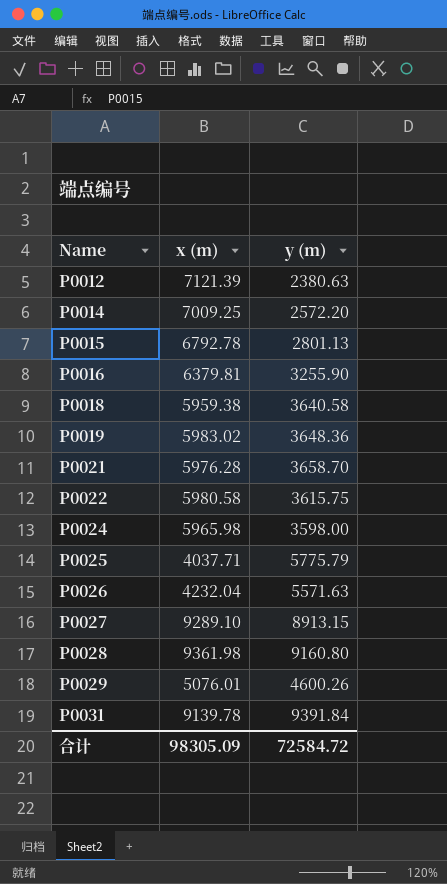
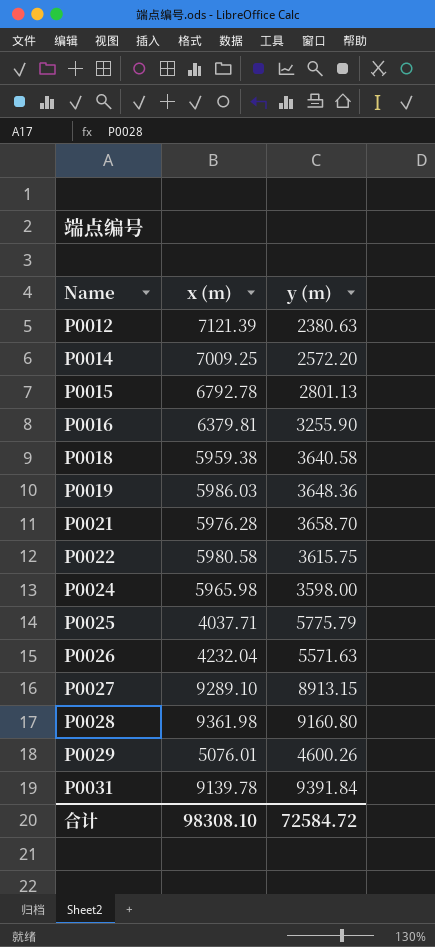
P0019 | x (m): 5983.02 -> 5986.03
合计 | x (m): 98305.09 -> 98308.10

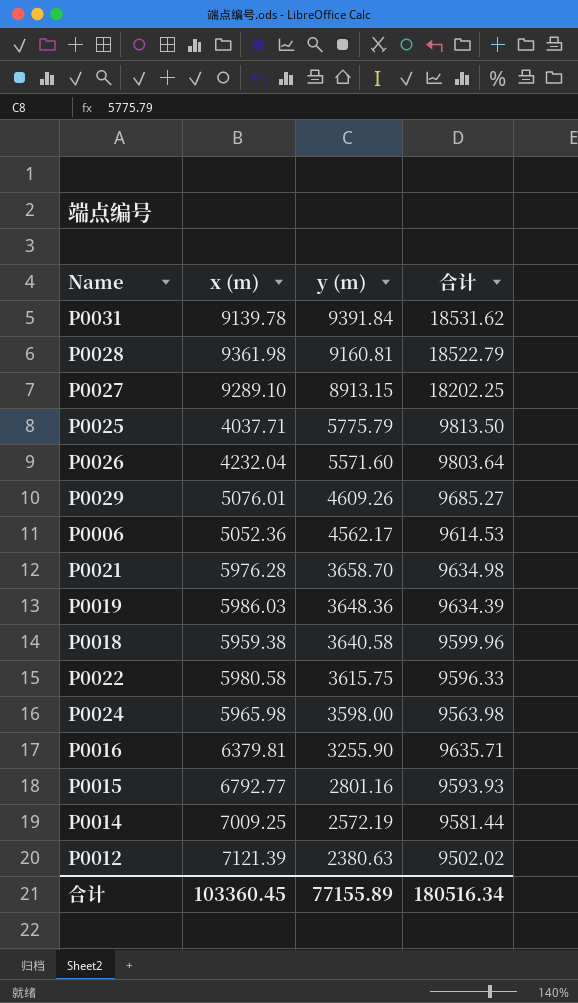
row order: Name ascending -> y (m) descending
column 合计 | formula: none -> [x (m)] + [y (m)]
P0028 | y (m): 9160.80 -> 9160.81
P0026 | y (m): 5571.63 -> 5571.60
P0029 | y (m): 4600.26 -> 4609.26
row P0006: none -> 5052.36 | 4562.17 | 9614.53
P0015 | x (m): 6792.78 -> 6792.77
P0015 | y (m): 2801.13 -> 2801.16
P0014 | y (m): 2572.20 -> 2572.19
合计 | x (m): 98308.10 -> 103360.45
合计 | y (m): 72584.72 -> 77155.89

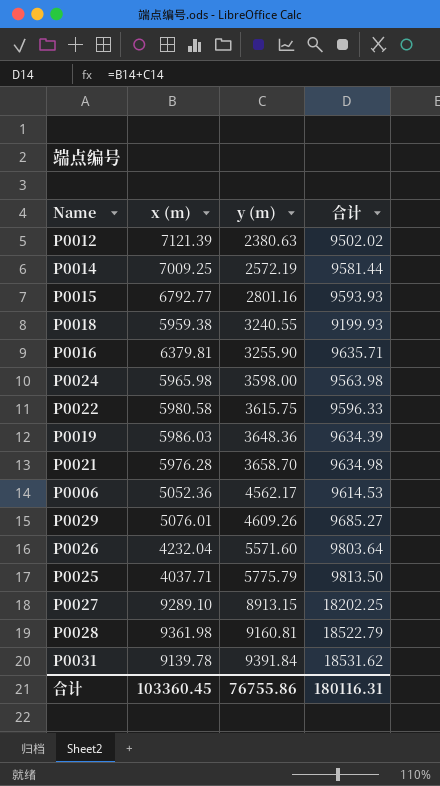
row order: y (m) descending -> y (m) ascending
P0018 | y (m): 3640.58 -> 3240.55
P0018 | 合计: 9599.96 -> 9199.93
合计 | y (m): 77155.89 -> 76755.86
合计 | 合计: 180516.34 -> 180116.31

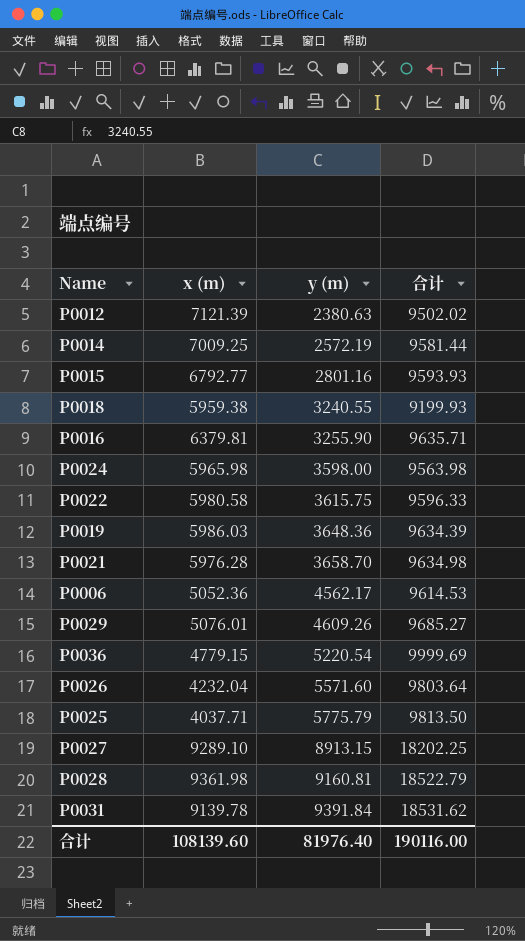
row P0036: none -> 4779.15 | 5220.54 | 9999.69
合计 | x (m): 103360.45 -> 108139.60
合计 | y (m): 76755.86 -> 81976.40
合计 | 合计: 180116.31 -> 190116.00

